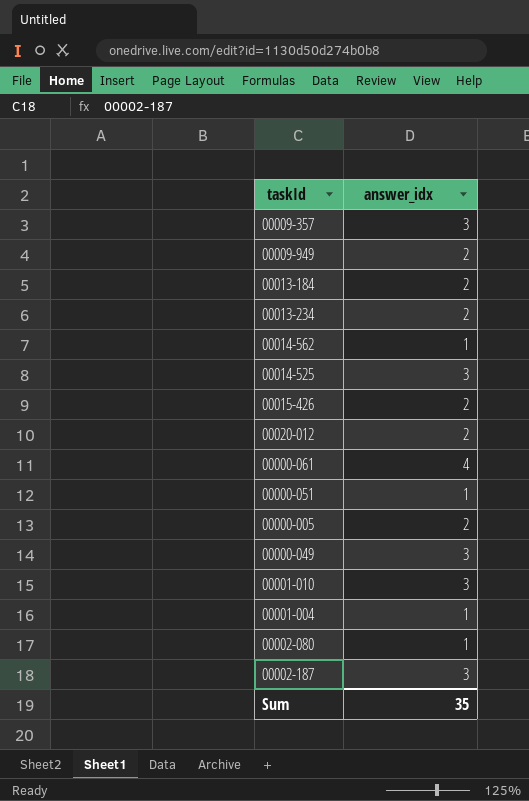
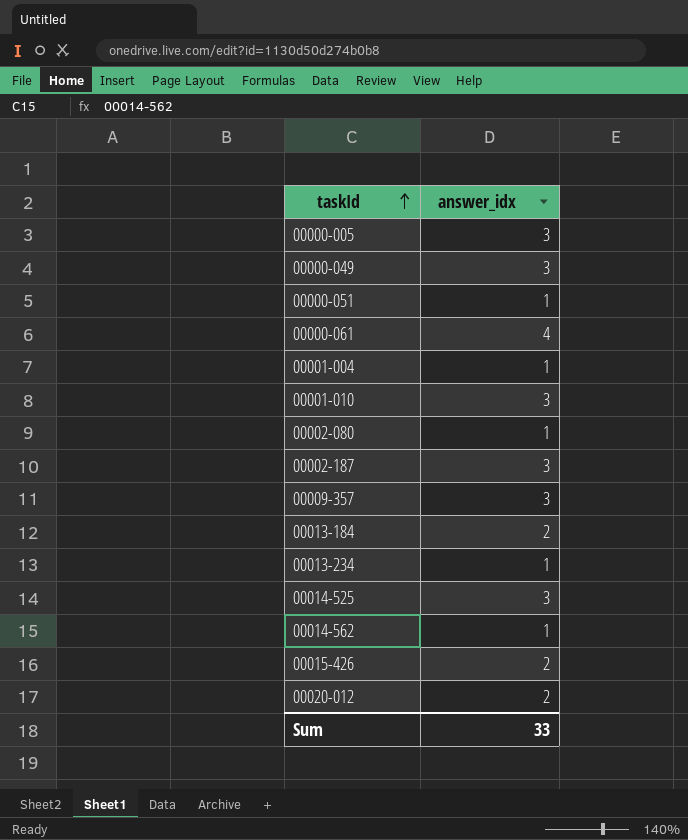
row order: none -> taskId ascending
row 00009-949: 2 -> none
00000-005 | answer_idx: 2 -> 3
00013-234 | answer_idx: 2 -> 1
Sum | answer_idx: 35 -> 33

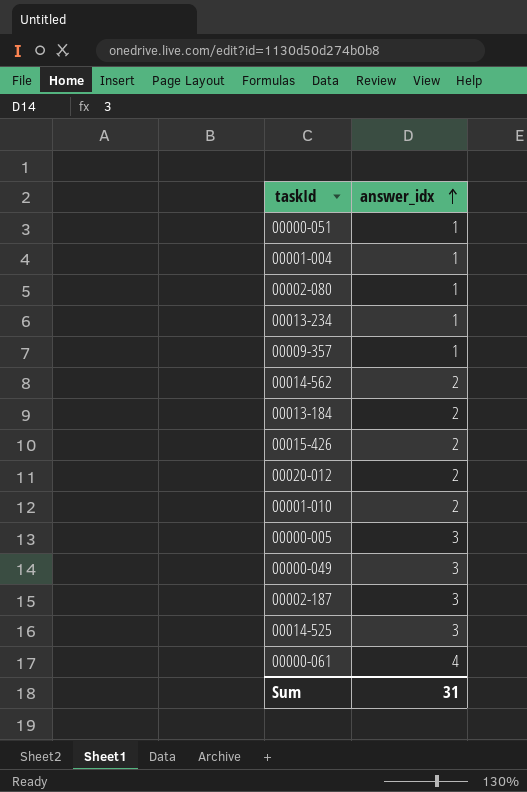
row order: taskId ascending -> answer_idx ascending
00009-357 | answer_idx: 3 -> 1
00014-562 | answer_idx: 1 -> 2
00001-010 | answer_idx: 3 -> 2
Sum | answer_idx: 33 -> 31

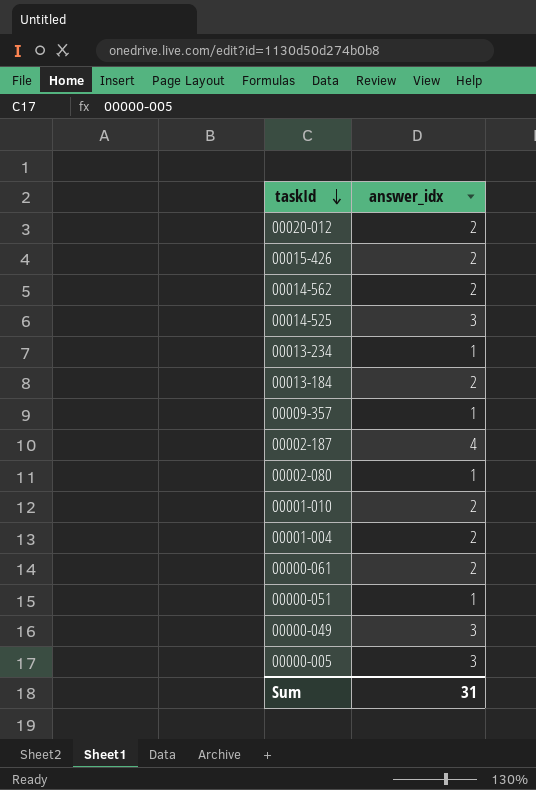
row order: answer_idx ascending -> taskId descending
00002-187 | answer_idx: 3 -> 4
00001-004 | answer_idx: 1 -> 2
00000-061 | answer_idx: 4 -> 2

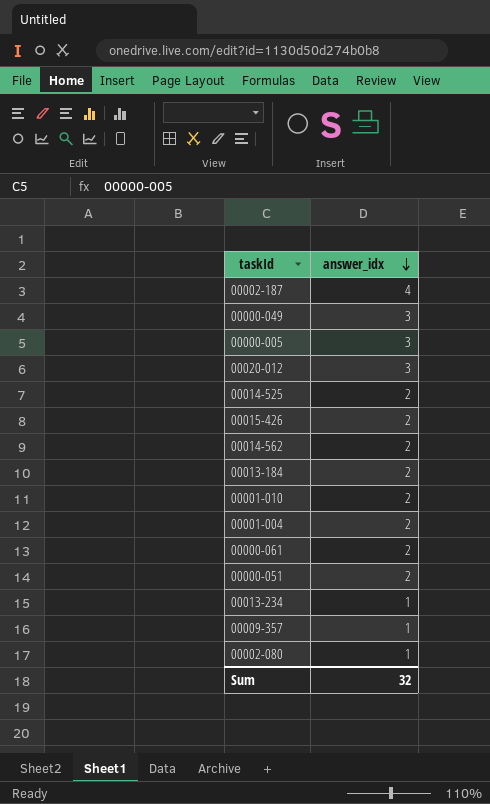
row order: taskId descending -> answer_idx descending
00020-012 | answer_idx: 2 -> 3
00014-525 | answer_idx: 3 -> 2
00000-051 | answer_idx: 1 -> 2
Sum | answer_idx: 31 -> 32

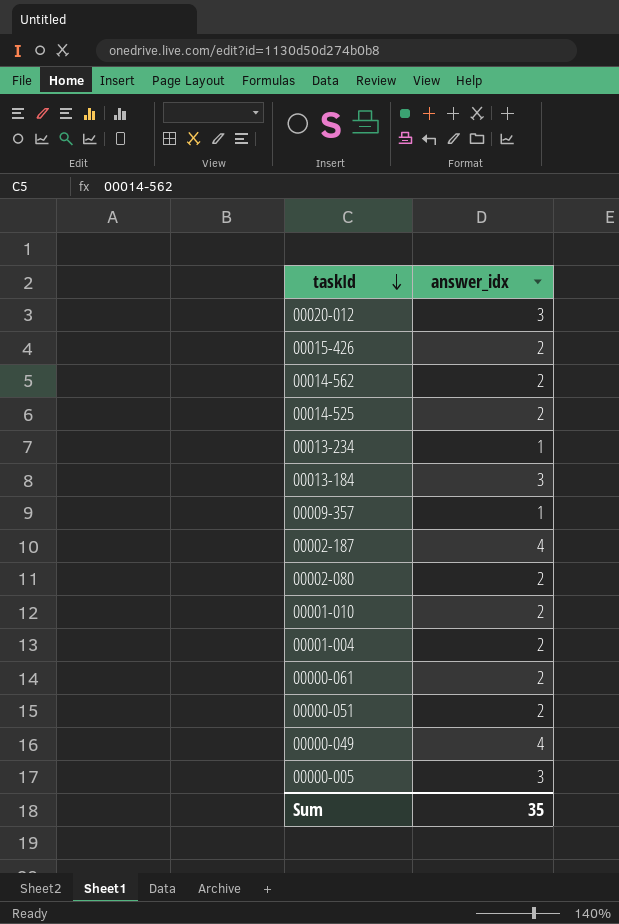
row order: answer_idx descending -> taskId descending
00013-184 | answer_idx: 2 -> 3
00002-080 | answer_idx: 1 -> 2
00000-049 | answer_idx: 3 -> 4
Sum | answer_idx: 32 -> 35

